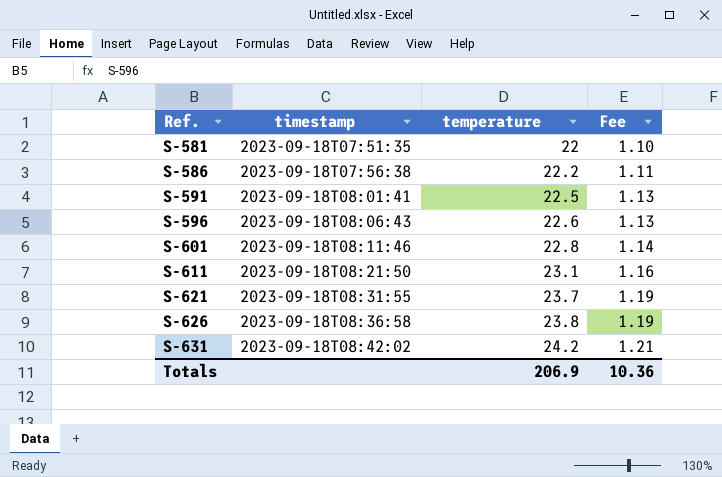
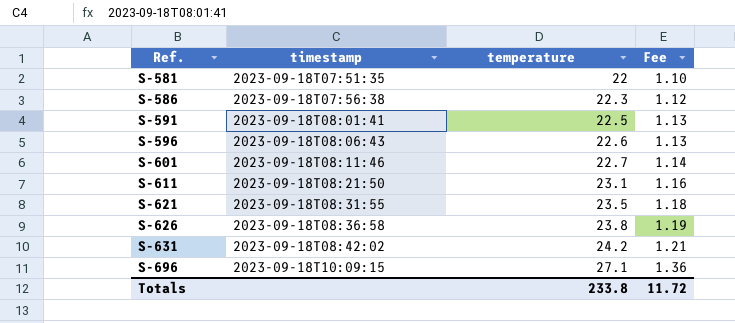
S-586 | temperature: 22.2 -> 22.3
S-586 | Fee: 1.11 -> 1.12
S-601 | temperature: 22.8 -> 22.7
S-621 | temperature: 23.7 -> 23.5
S-621 | Fee: 1.19 -> 1.18
row S-696: none -> 2023-09-18T10:09:15 | 27.1 | 1.36
Totals | temperature: 206.9 -> 233.8
Totals | Fee: 10.36 -> 11.72

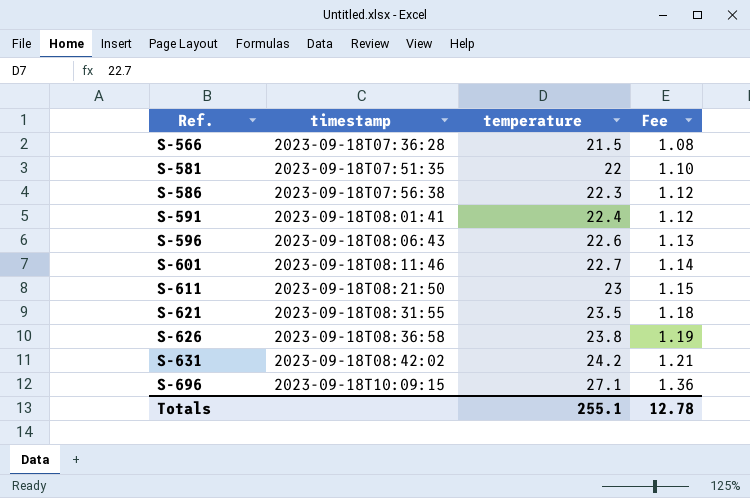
row S-566: none -> 2023-09-18T07:36:28 | 21.5 | 1.08
S-591 | temperature: 22.5 -> 22.4
S-591 | Fee: 1.13 -> 1.12
S-611 | temperature: 23.1 -> 23
S-611 | Fee: 1.16 -> 1.15
Totals | temperature: 233.8 -> 255.1
Totals | Fee: 11.72 -> 12.78

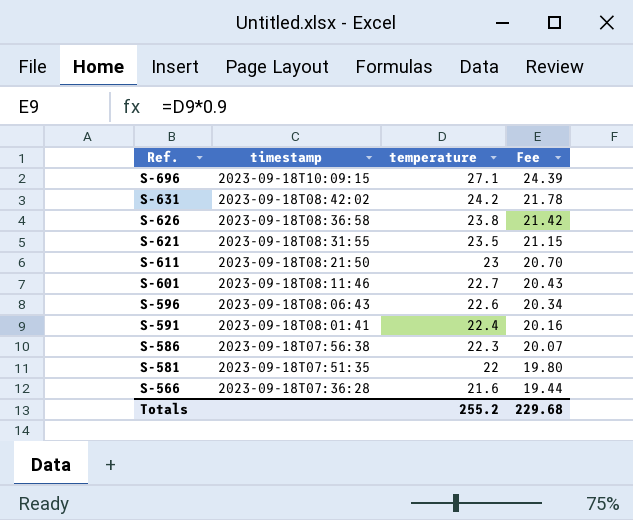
row order: Ref. ascending -> Ref. descending
column Fee | formula: [temperature] * 0.05 -> [temperature] * 0.9
S-566 | temperature: 21.5 -> 21.6
Totals | temperature: 255.1 -> 255.2
Totals | Fee: 12.78 -> 229.68

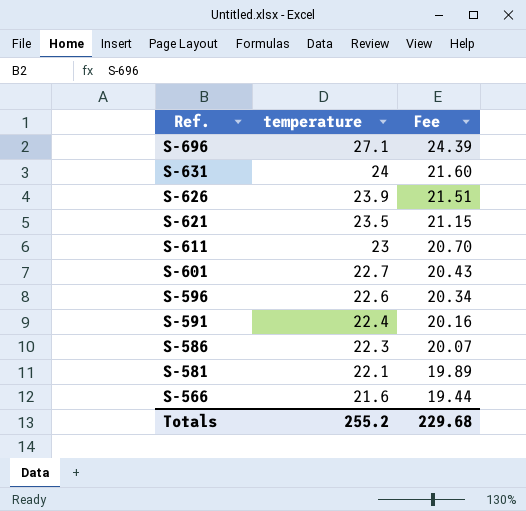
column timestamp | position: 2 -> none
S-631 | temperature: 24.2 -> 24
S-631 | Fee: 21.78 -> 21.60
S-626 | temperature: 23.8 -> 23.9
S-626 | Fee: 21.42 -> 21.51
S-581 | temperature: 22 -> 22.1
S-581 | Fee: 19.80 -> 19.89

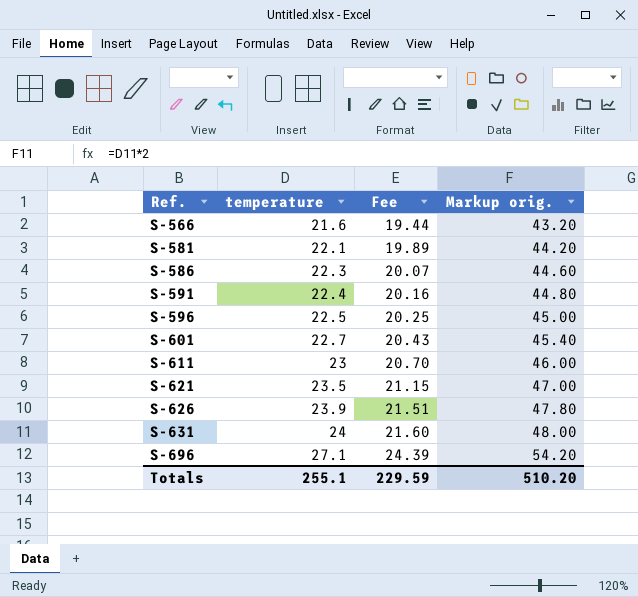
row order: Ref. descending -> Ref. ascending
column Markup orig. | formula: none -> [temperature] * 2
S-596 | temperature: 22.6 -> 22.5
S-596 | Fee: 20.34 -> 20.25
Totals | temperature: 255.2 -> 255.1
Totals | Fee: 229.68 -> 229.59

